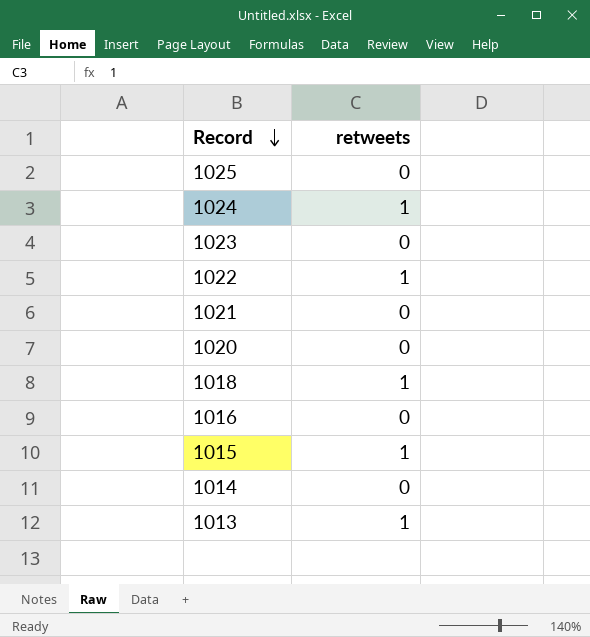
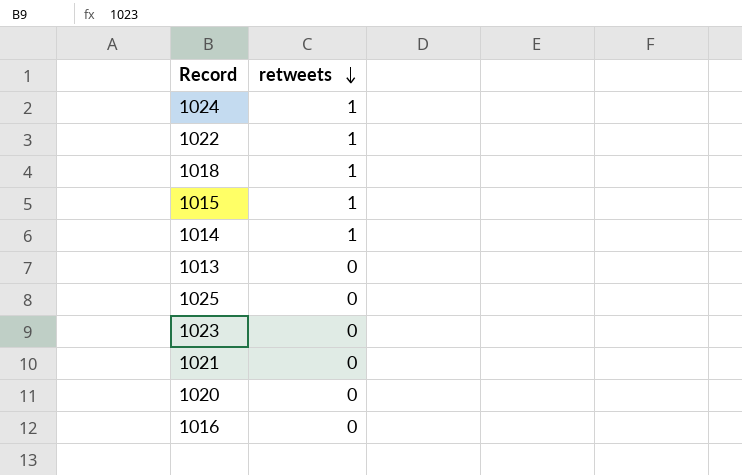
row order: Record descending -> retweets descending
1014 | retweets: 0 -> 1
1013 | retweets: 1 -> 0

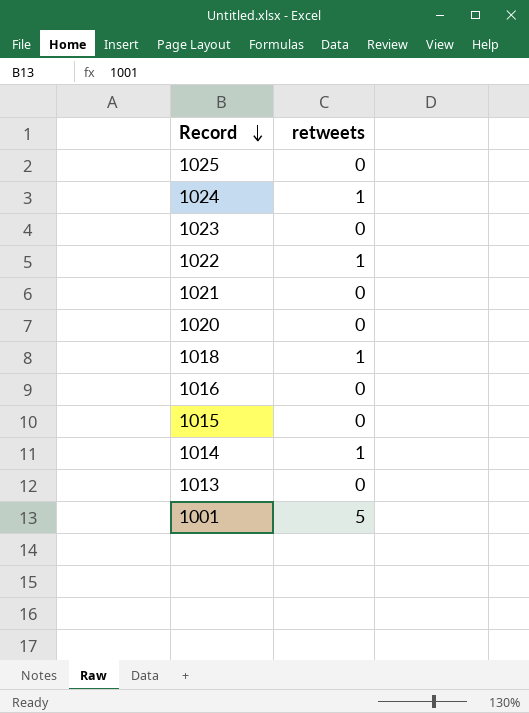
row order: retweets descending -> Record descending
1015 | retweets: 1 -> 0
row 1001: none -> 5

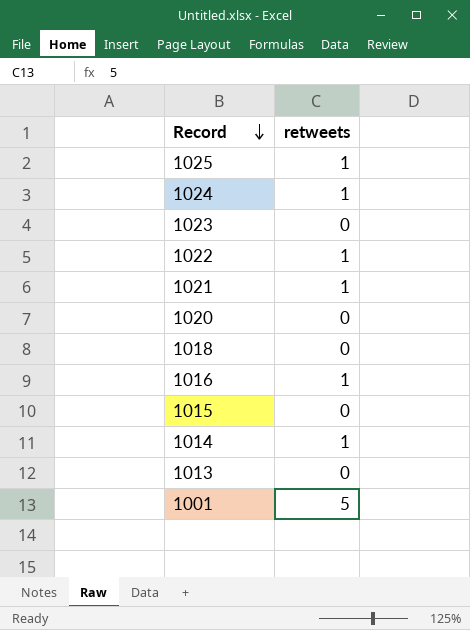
1025 | retweets: 0 -> 1
1021 | retweets: 0 -> 1
1018 | retweets: 1 -> 0
1016 | retweets: 0 -> 1

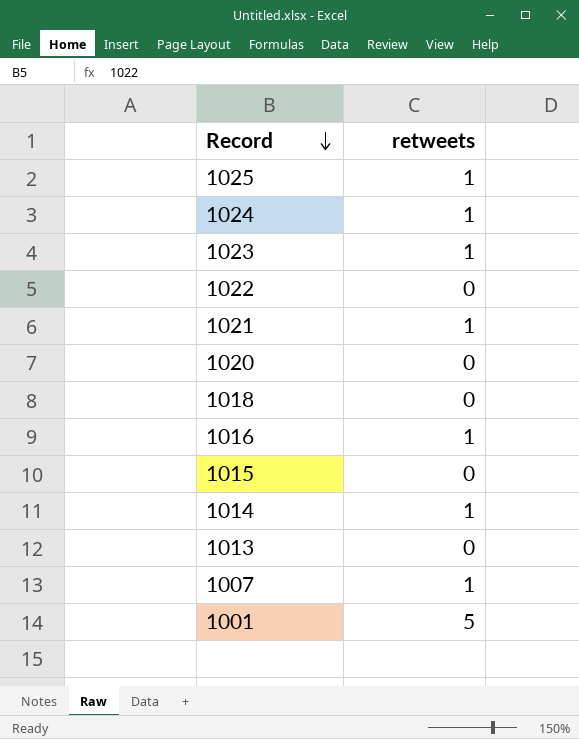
1023 | retweets: 0 -> 1
1022 | retweets: 1 -> 0
row 1007: none -> 1

